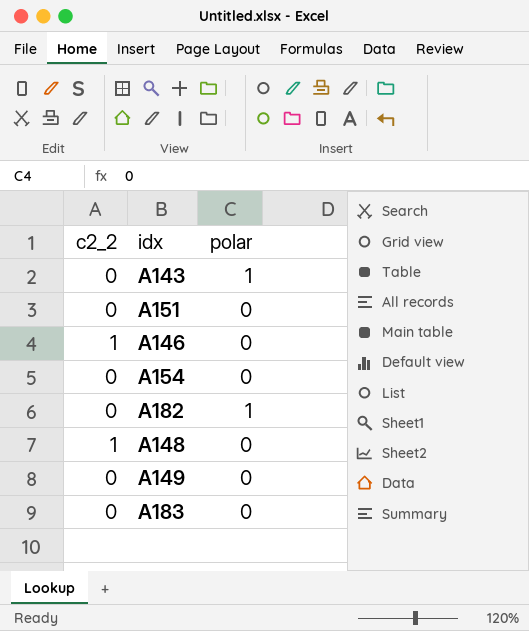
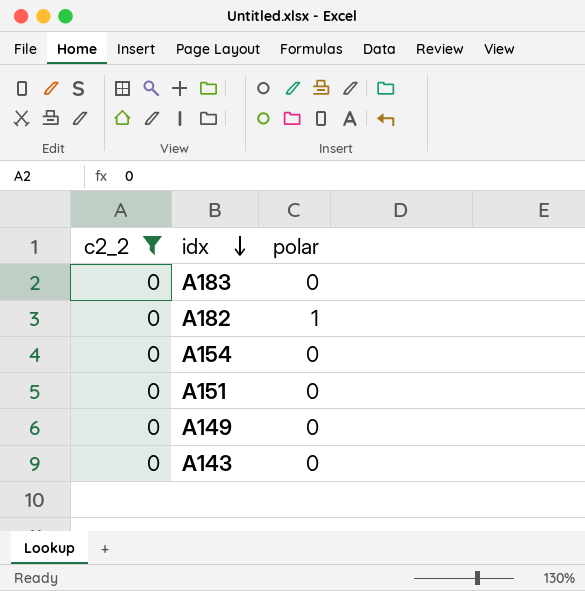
filter: none -> c2_2 = 0
row order: none -> idx descending
A143 | polar: 1 -> 0

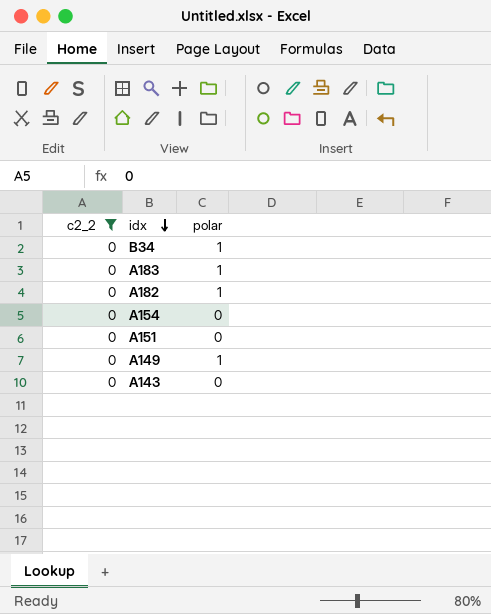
row B34: none -> 0 | 1
A183 | polar: 0 -> 1
A149 | polar: 0 -> 1

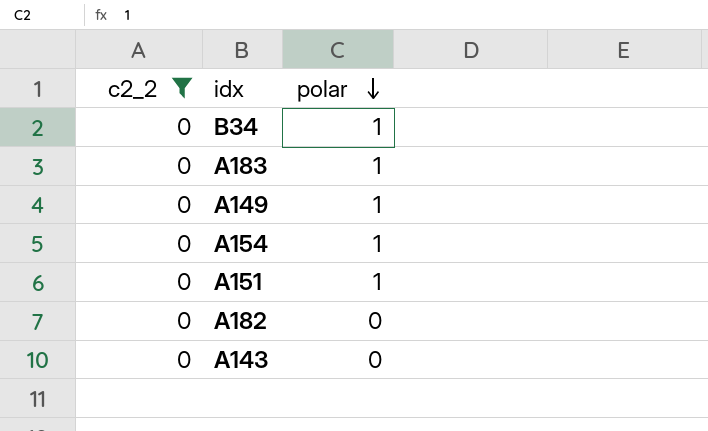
row order: idx descending -> polar descending
A154 | polar: 0 -> 1
A151 | polar: 0 -> 1
A182 | polar: 1 -> 0

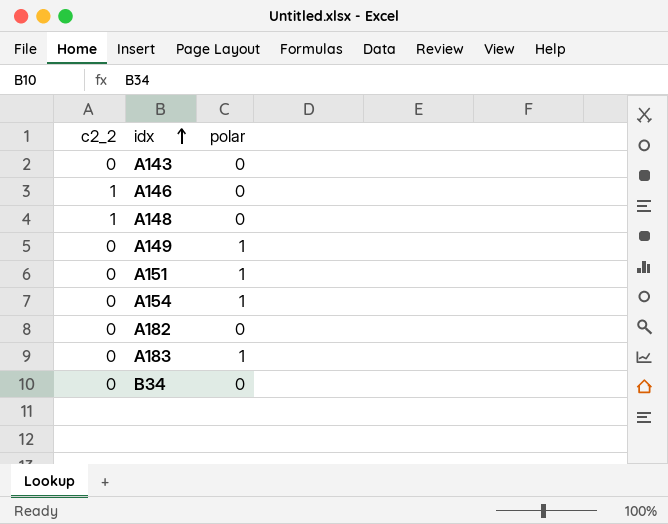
filter: c2_2 = 0 -> none
row order: polar descending -> idx ascending
B34 | polar: 1 -> 0

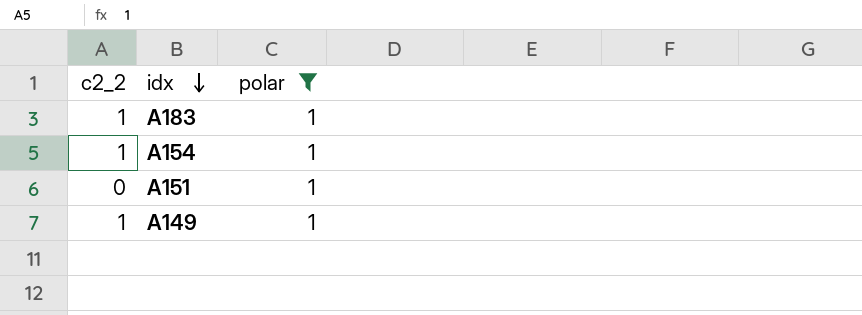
filter: none -> polar = 1
row order: idx ascending -> idx descending
A183 | c2_2: 0 -> 1
A154 | c2_2: 0 -> 1
A149 | c2_2: 0 -> 1

